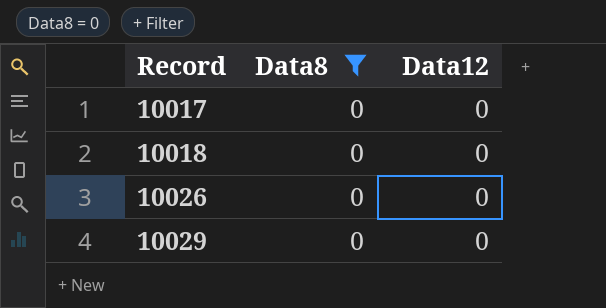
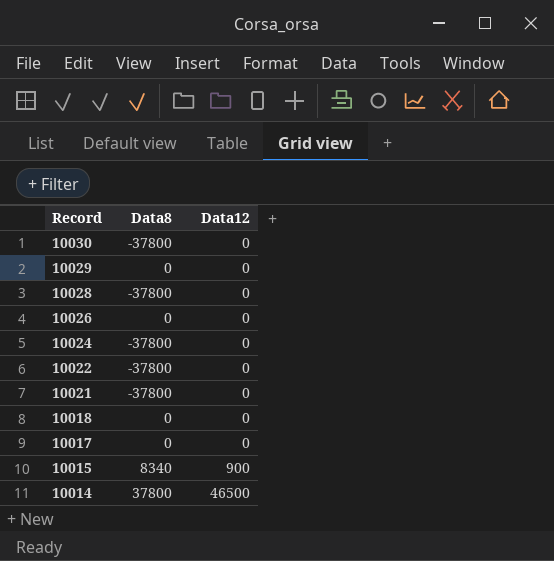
filter: Data8 = 0 -> none
row order: Record ascending -> Record descending

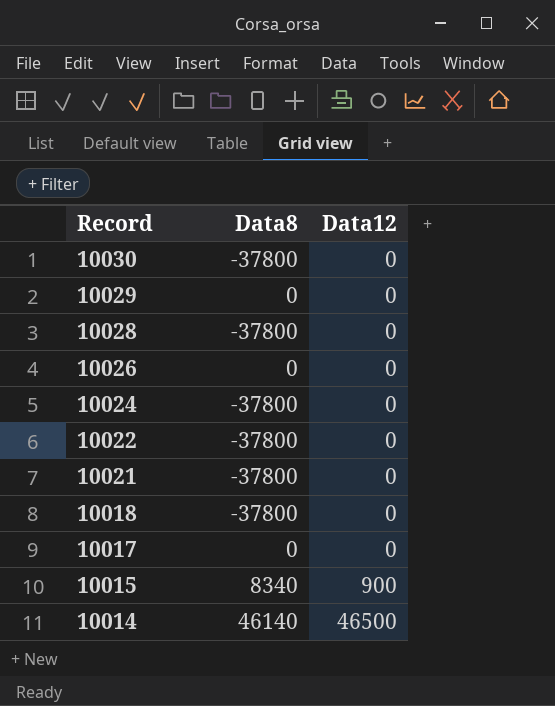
10018 | Data8: 0 -> -37800
10014 | Data8: 37800 -> 46140

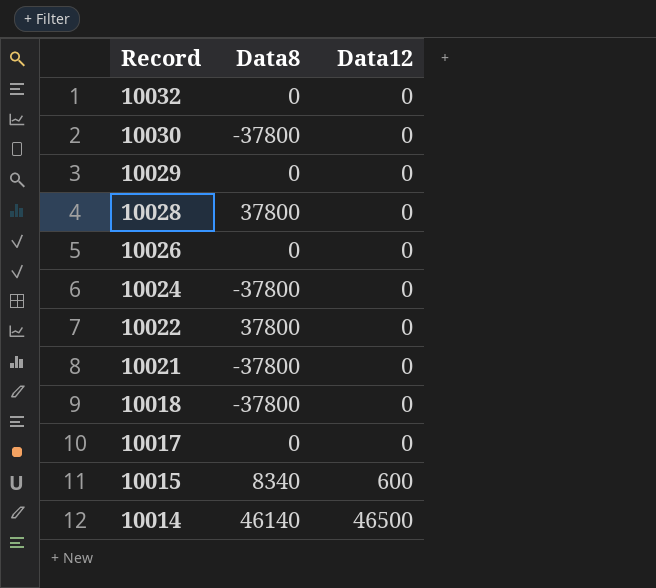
row 10032: none -> 0 | 0
10028 | Data8: -37800 -> 37800
10022 | Data8: -37800 -> 37800
10015 | Data12: 900 -> 600

